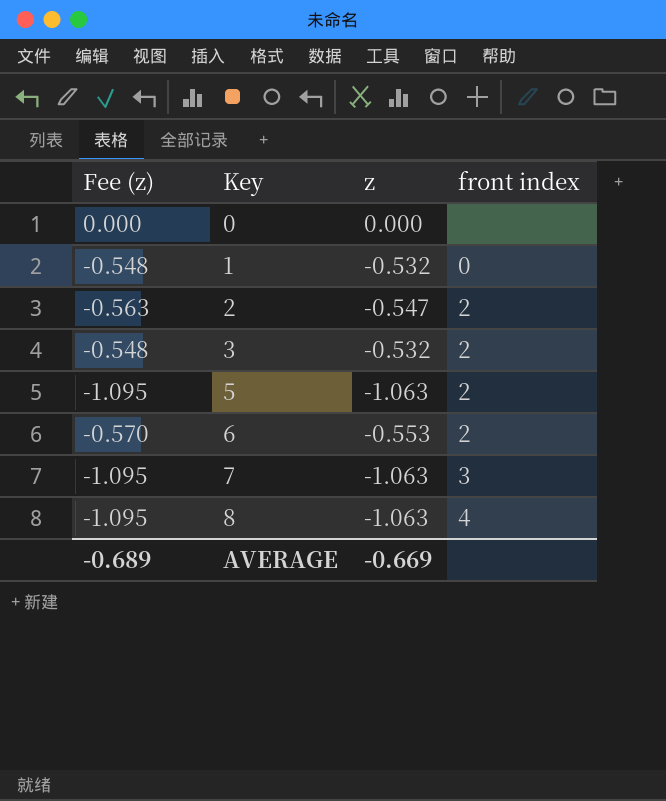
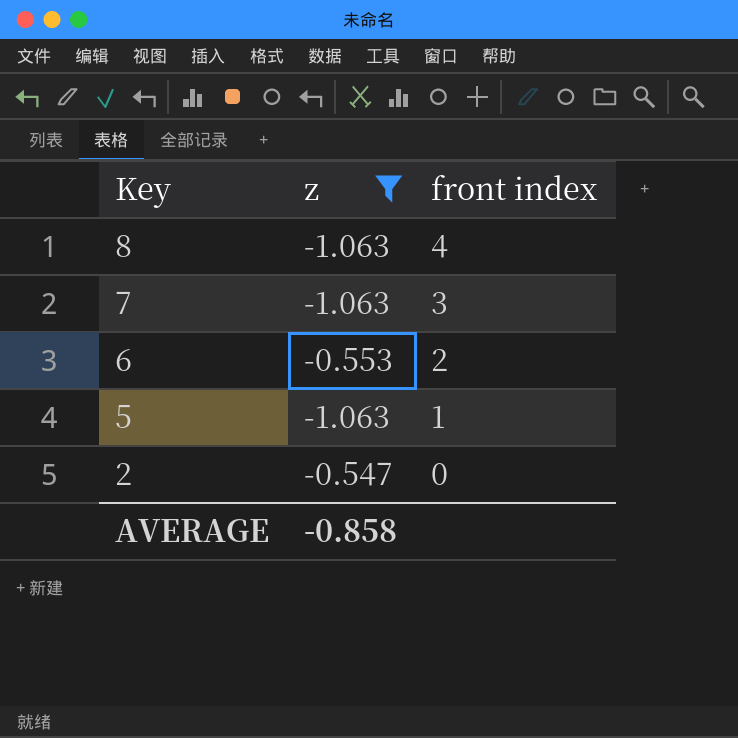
filter: none -> z <= -0.547
row order: Key ascending -> Key descending
column Fee (z) | formula: [z] * 1.03 -> none
5 | front index: 2 -> 1
2 | front index: 2 -> 0
AVERAGE | z: -0.669 -> -0.858

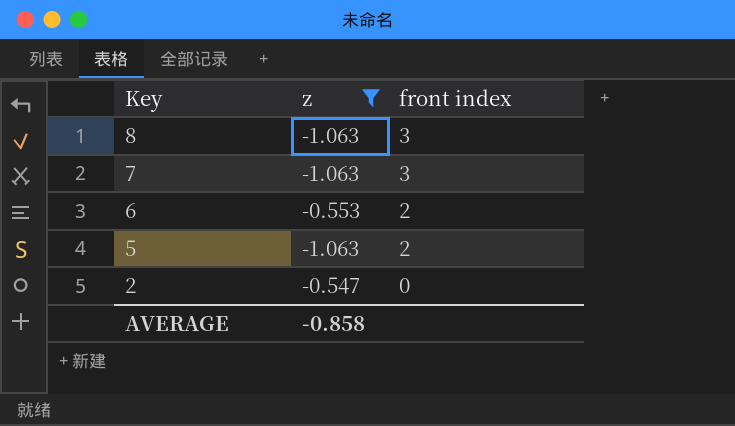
8 | front index: 4 -> 3
5 | front index: 1 -> 2

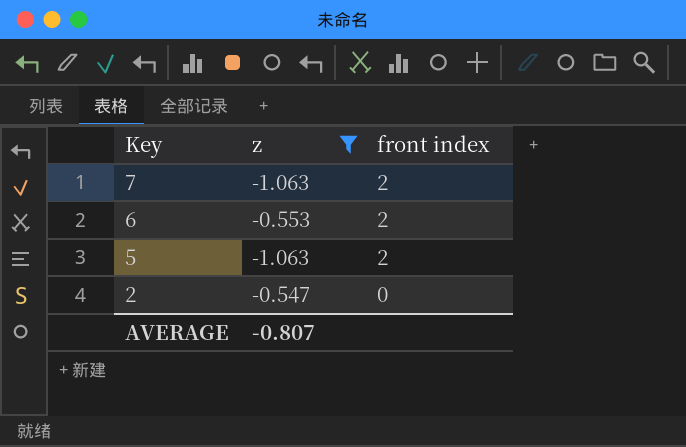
row 8: -1.063 | 3 -> none
7 | front index: 3 -> 2
AVERAGE | z: -0.858 -> -0.807

